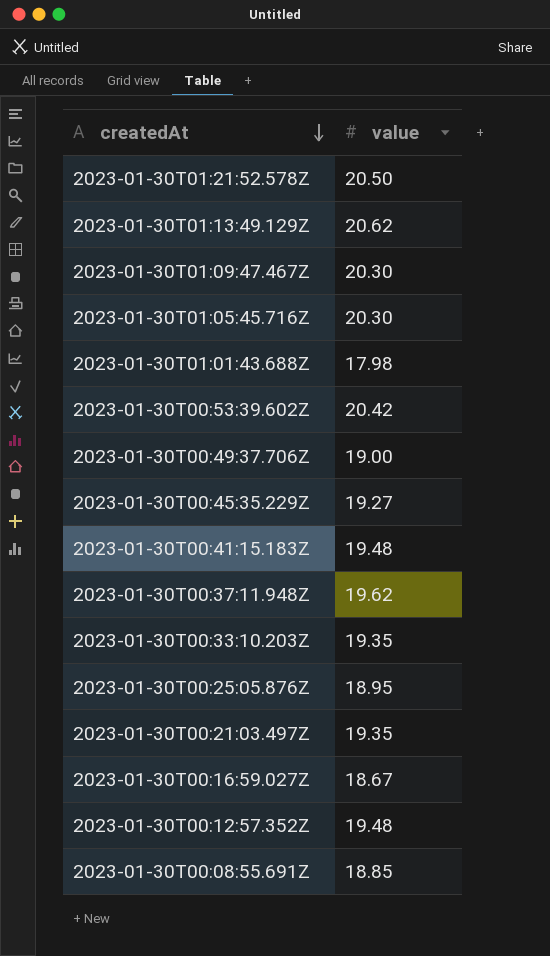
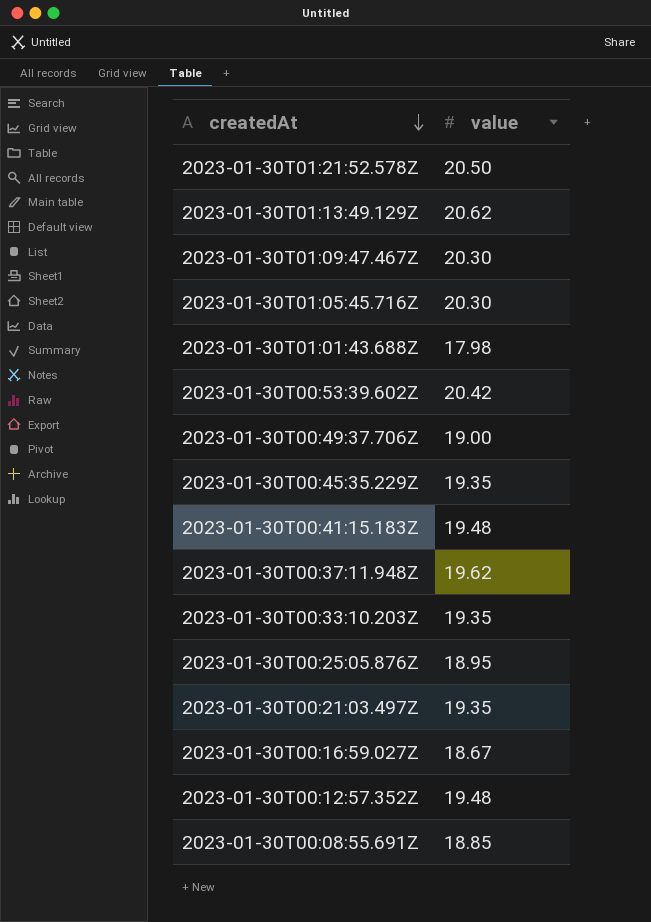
2023-01-30T00:45:35.229Z | value: 19.27 -> 19.35

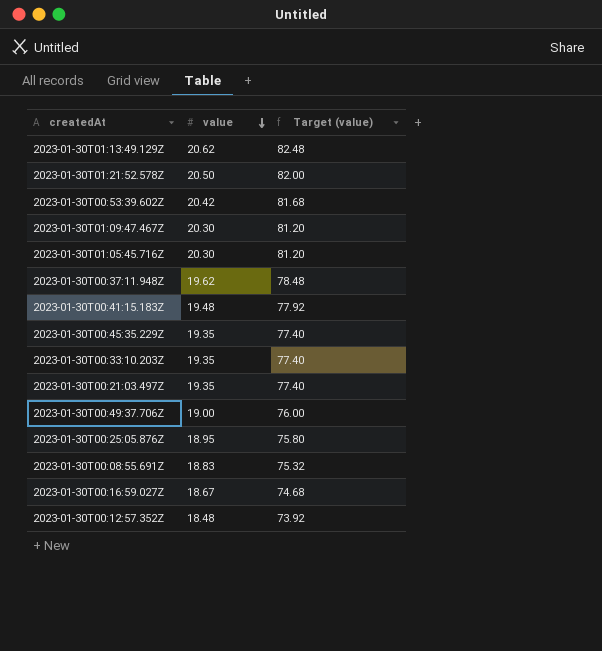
row order: createdAt descending -> value descending
column Target (value) | formula: none -> [value] * 4
row 2023-01-30T01:01:43.688Z: 17.98 -> none
2023-01-30T00:08:55.691Z | value: 18.85 -> 18.83
2023-01-30T00:12:57.352Z | value: 19.48 -> 18.48

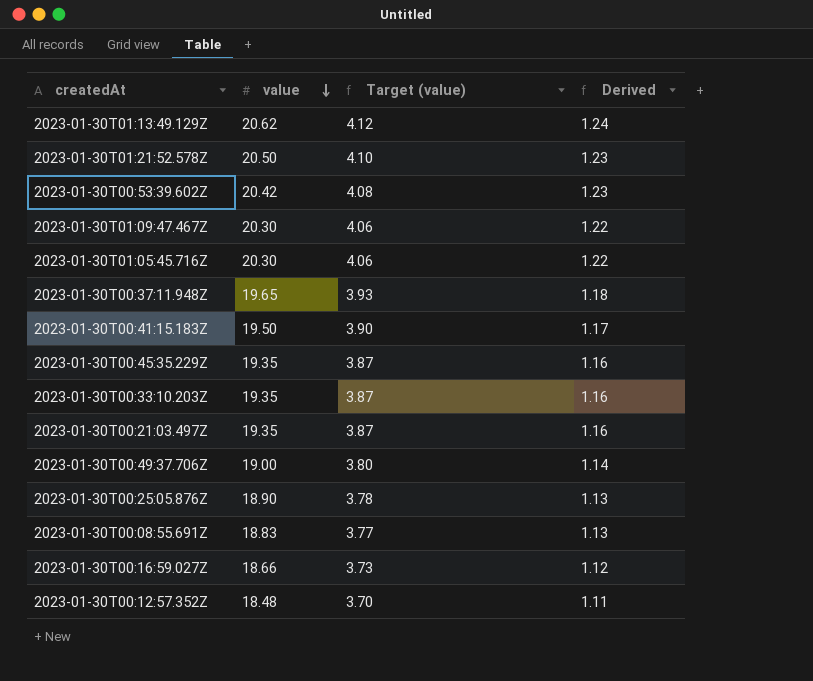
column Target (value) | formula: [value] * 4 -> [value] * 0.2
column Derived | formula: none -> [value] * 0.06
2023-01-30T00:37:11.948Z | value: 19.62 -> 19.65
2023-01-30T00:41:15.183Z | value: 19.48 -> 19.50
2023-01-30T00:25:05.876Z | value: 18.95 -> 18.90
2023-01-30T00:16:59.027Z | value: 18.67 -> 18.66

